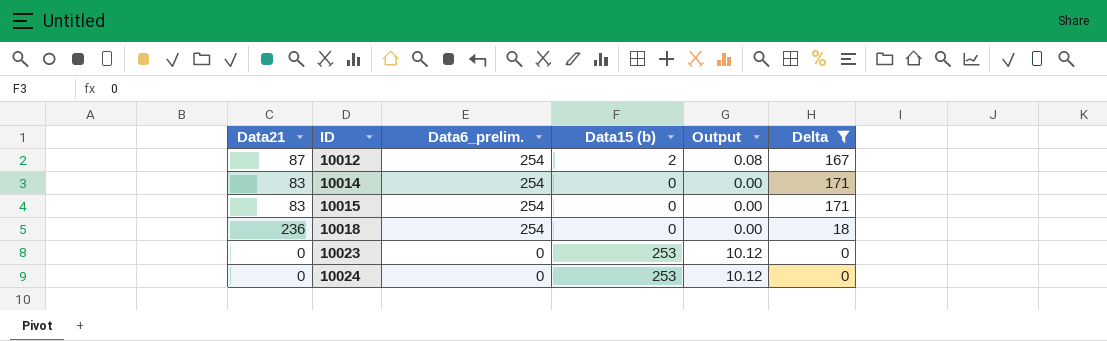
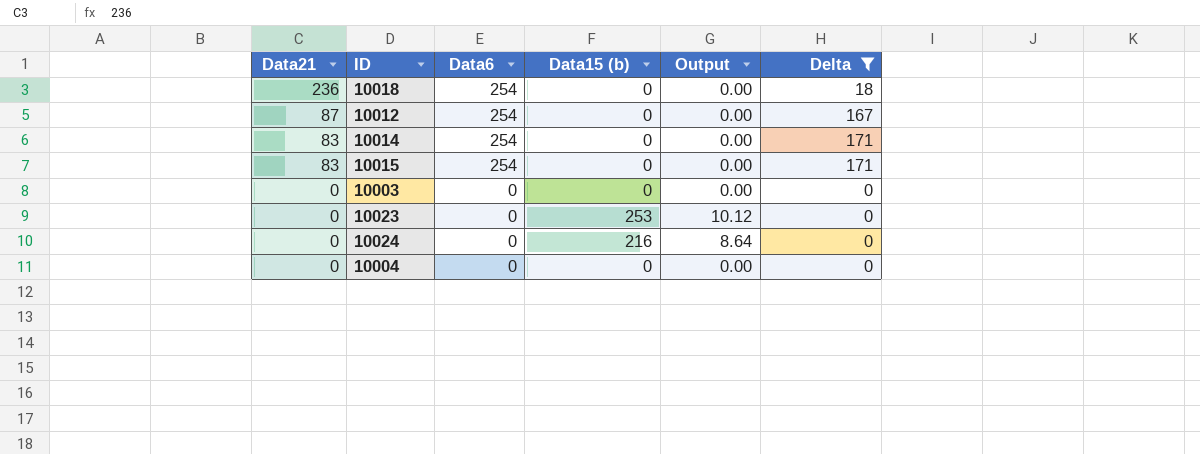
row order: ID ascending -> Data21 descending
column name: Data6_prelim. -> Data6
10012 | Data15 (b): 2 -> 0
10012 | Output: 0.08 -> 0.00
row 10003: none -> 0 | 0 | 0 | 0.00 | 0
10024 | Data15 (b): 253 -> 216
10024 | Output: 10.12 -> 8.64
row 10004: none -> 0 | 0 | 0 | 0.00 | 0

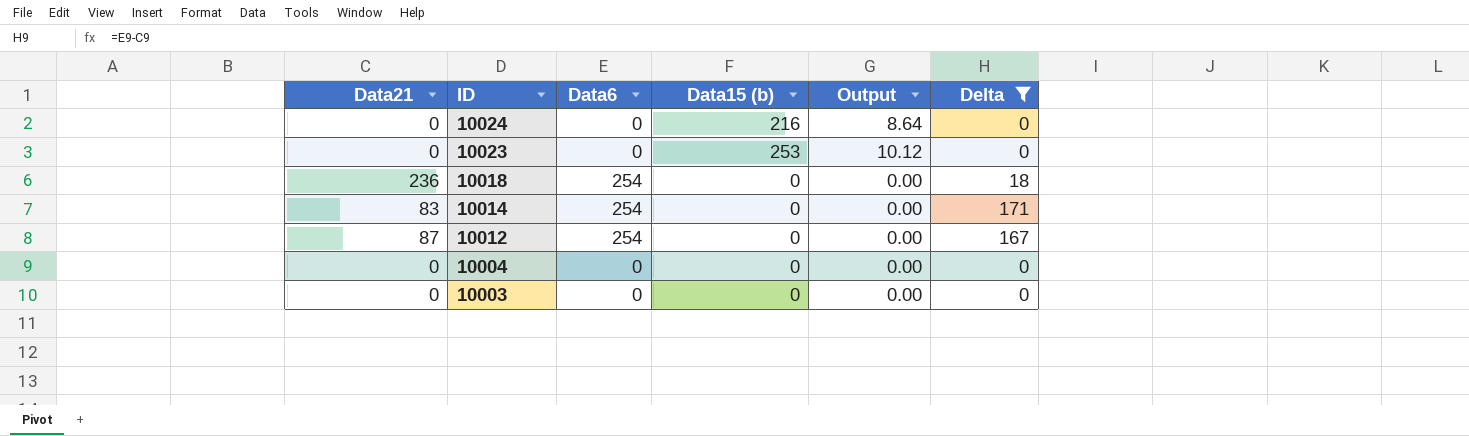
row order: Data21 descending -> ID descending
row 10015: 83 | 254 | 0 | 0.00 | 171 -> none

